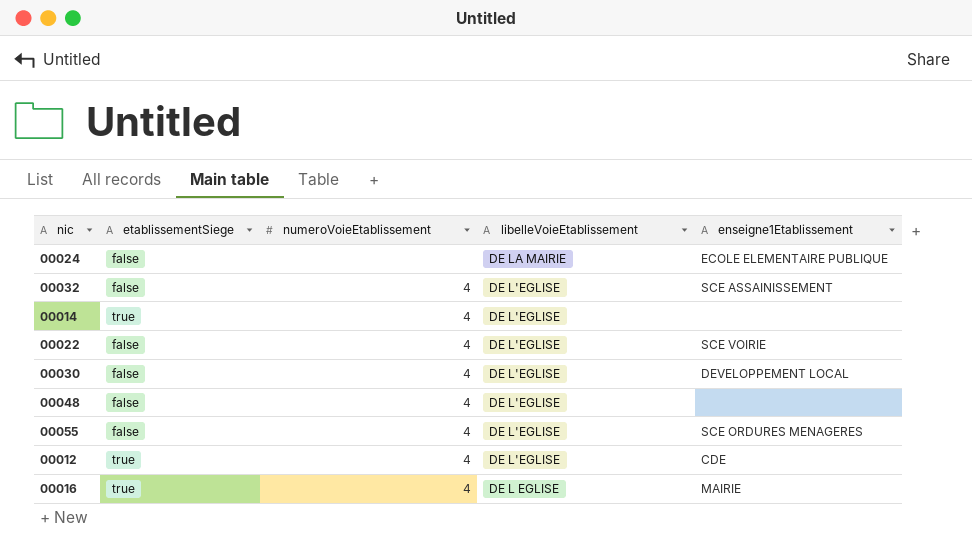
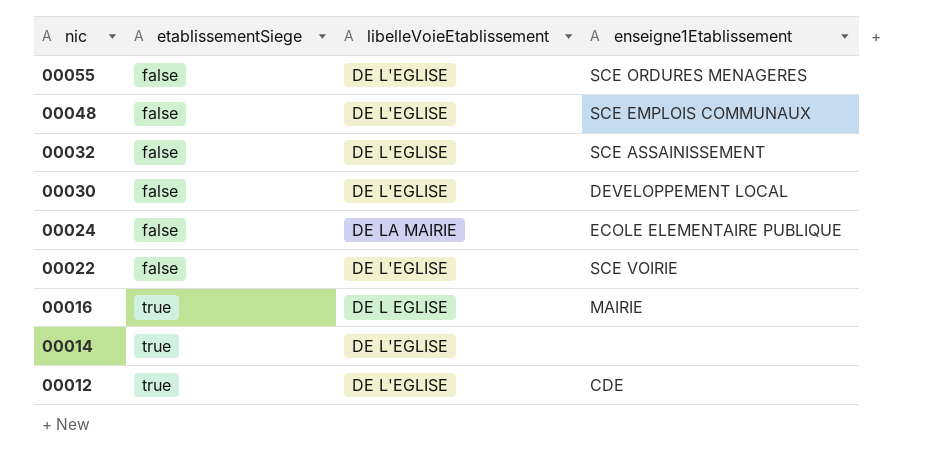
row order: libelleVoieEtablissement descending -> nic descending
column numeroVoieEtablissement | position: 3 -> none
00048 | enseigne1Etablissement: none -> SCE EMPLOIS COMMUNAUX

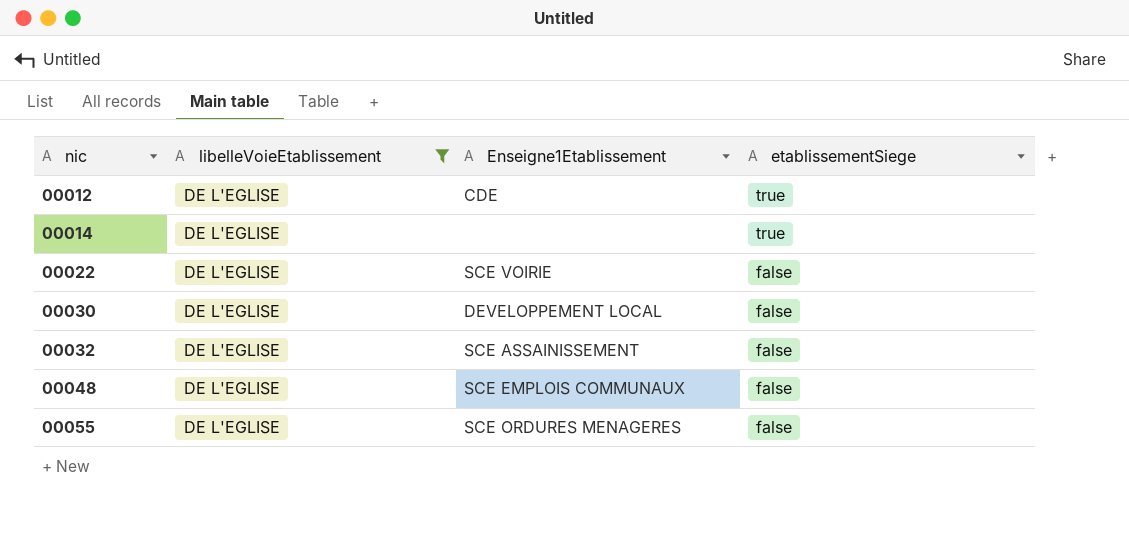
filter: none -> libelleVoieEtablissement = DE L'EGLISE
row order: nic descending -> nic ascending
column name: enseigne1Etablissement -> Enseigne1Etablissement
column etablissementSiege | position: 2 -> 4

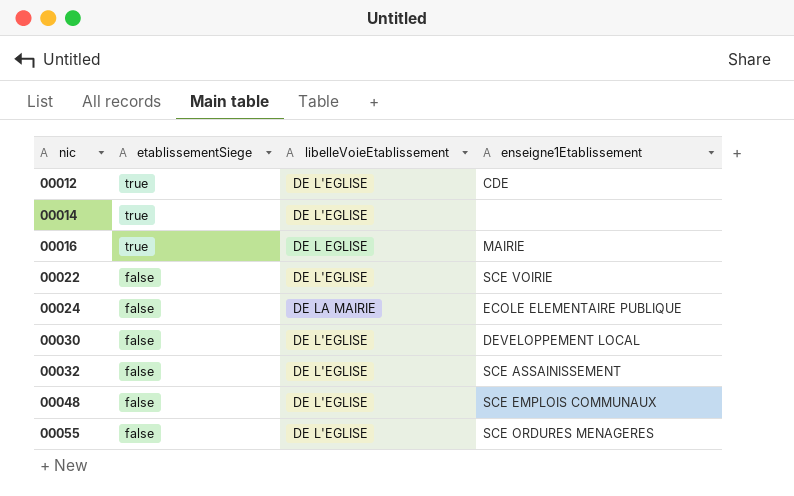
filter: libelleVoieEtablissement = DE L'EGLISE -> none
column etablissementSiege | position: 4 -> 2
column name: Enseigne1Etablissement -> enseigne1Etablissement

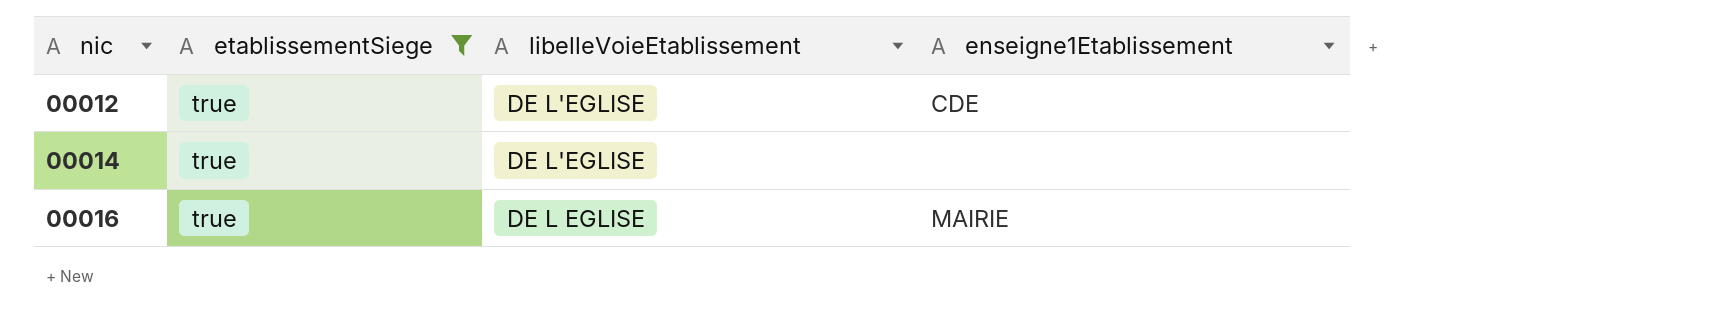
filter: none -> etablissementSiege = true

